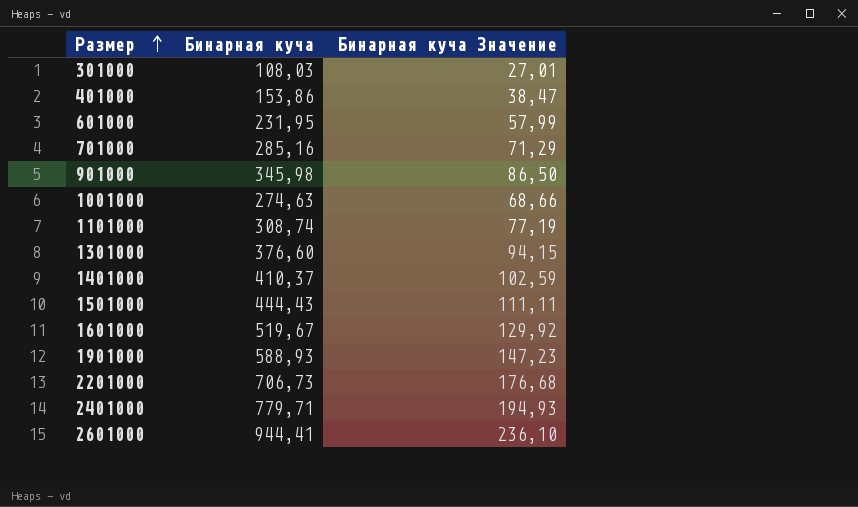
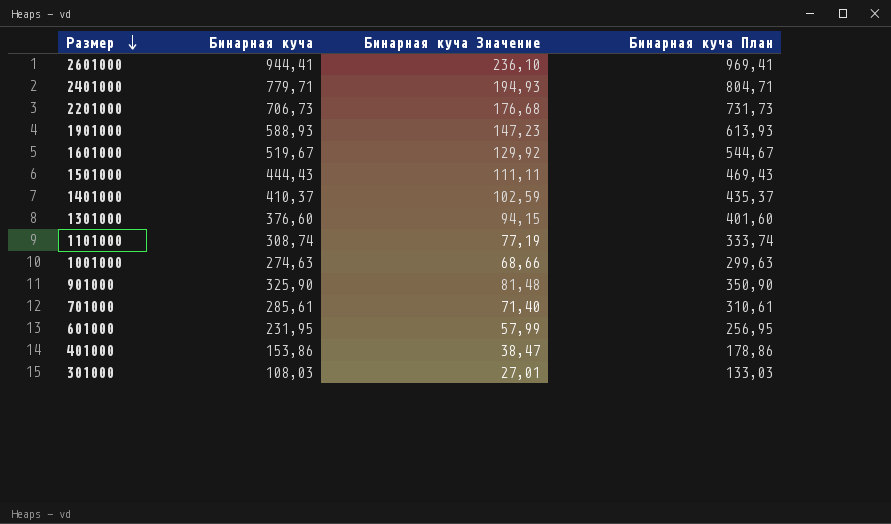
row order: Размер ascending -> Размер descending
column Бинарная куча План | formula: none -> [Бинарная куча] + 25
901000 | Бинарная куча: 345,98 -> 325,90
901000 | Бинарная куча Значение: 86,50 -> 81,48
701000 | Бинарная куча: 285,16 -> 285,61
701000 | Бинарная куча Значение: 71,29 -> 71,40

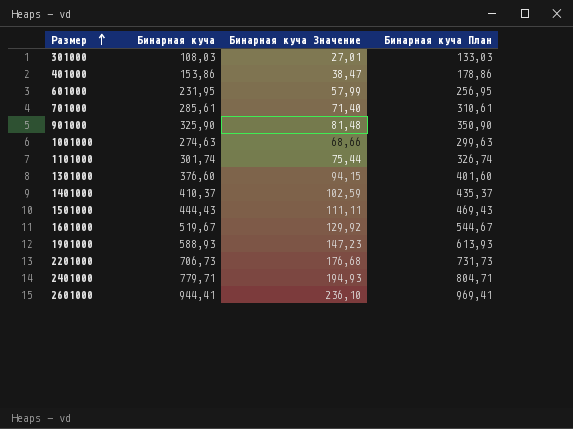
row order: Размер descending -> Размер ascending
1101000 | Бинарная куча: 308,74 -> 301,74
1101000 | Бинарная куча Значение: 77,19 -> 75,44
1101000 | Бинарная куча План: 333,74 -> 326,74

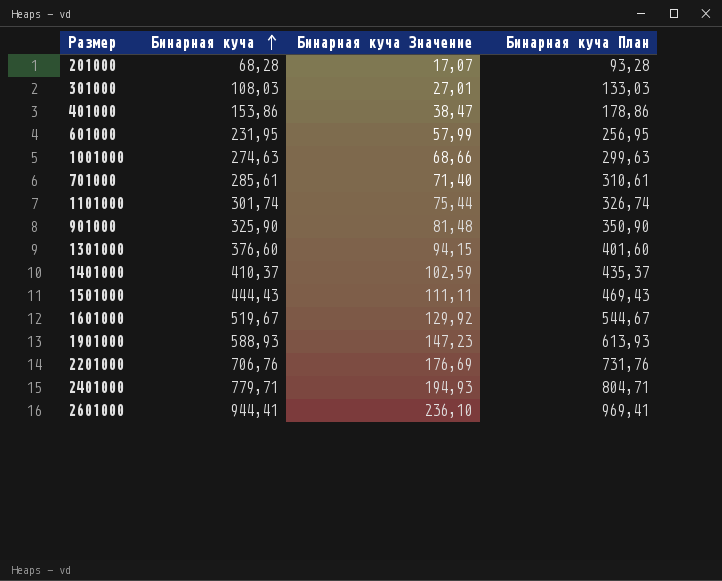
row order: Размер ascending -> Бинарная куча ascending
row 201000: none -> 68,28 | 17,07 | 93,28
2201000 | Бинарная куча: 706,73 -> 706,76
2201000 | Бинарная куча Значение: 176,68 -> 176,69
2201000 | Бинарная куча План: 731,73 -> 731,76

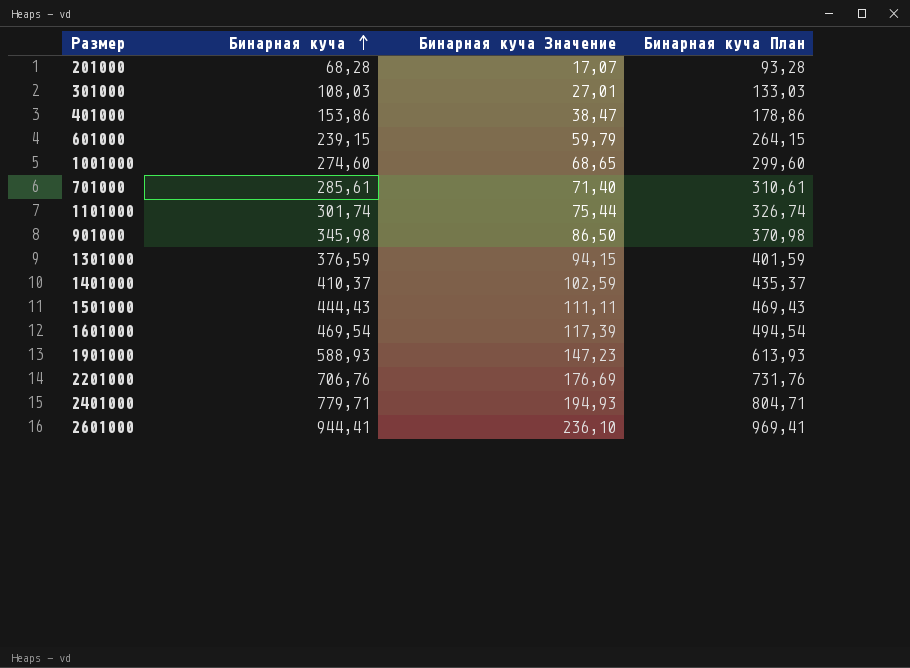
601000 | Бинарная куча: 231,95 -> 239,15
601000 | Бинарная куча Значение: 57,99 -> 59,79
601000 | Бинарная куча План: 256,95 -> 264,15
1001000 | Бинарная куча: 274,63 -> 274,60
1001000 | Бинарная куча Значение: 68,66 -> 68,65
1001000 | Бинарная куча План: 299,63 -> 299,60
901000 | Бинарная куча: 325,90 -> 345,98
901000 | Бинарная куча Значение: 81,48 -> 86,50
901000 | Бинарная куча План: 350,90 -> 370,98
1301000 | Бинарная куча: 376,60 -> 376,59
1301000 | Бинарная куча План: 401,60 -> 401,59
1601000 | Бинарная куча: 519,67 -> 469,54
1601000 | Бинарная куча Значение: 129,92 -> 117,39
1601000 | Бинарная куча План: 544,67 -> 494,54

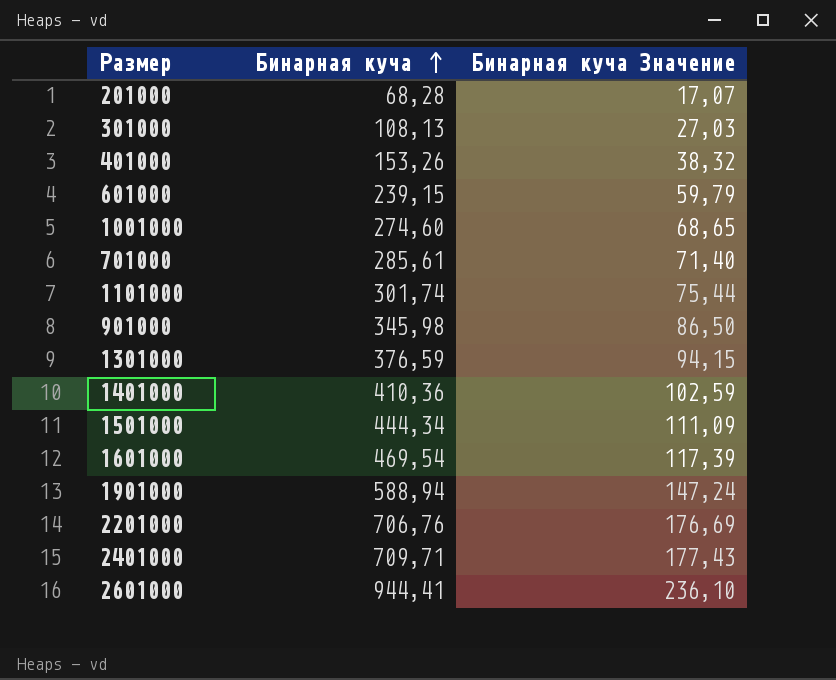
column Бинарная куча План | formula: [Бинарная куча] + 25 -> none
301000 | Бинарная куча: 108,03 -> 108,13
301000 | Бинарная куча Значение: 27,01 -> 27,03
401000 | Бинарная куча: 153,86 -> 153,26
401000 | Бинарная куча Значение: 38,47 -> 38,32
1401000 | Бинарная куча: 410,37 -> 410,36
1501000 | Бинарная куча: 444,43 -> 444,34
1501000 | Бинарная куча Значение: 111,11 -> 111,09
1901000 | Бинарная куча: 588,93 -> 588,94
1901000 | Бинарная куча Значение: 147,23 -> 147,24
2401000 | Бинарная куча: 779,71 -> 709,71
2401000 | Бинарная куча Значение: 194,93 -> 177,43

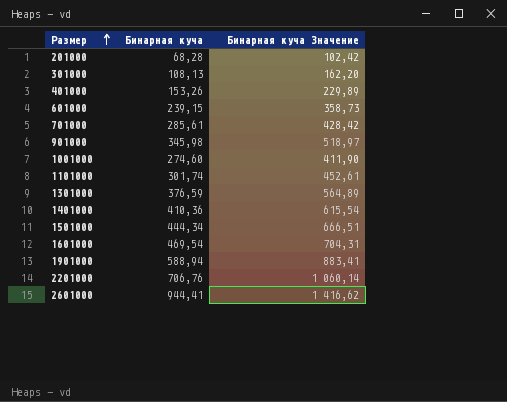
row order: Бинарная куча ascending -> Размер ascending
column Бинарная куча Значение | formula: [Бинарная куча] * 0,25 -> [Бинарная куча] * 1,5
row 2401000: 709,71 | 177,43 -> none

